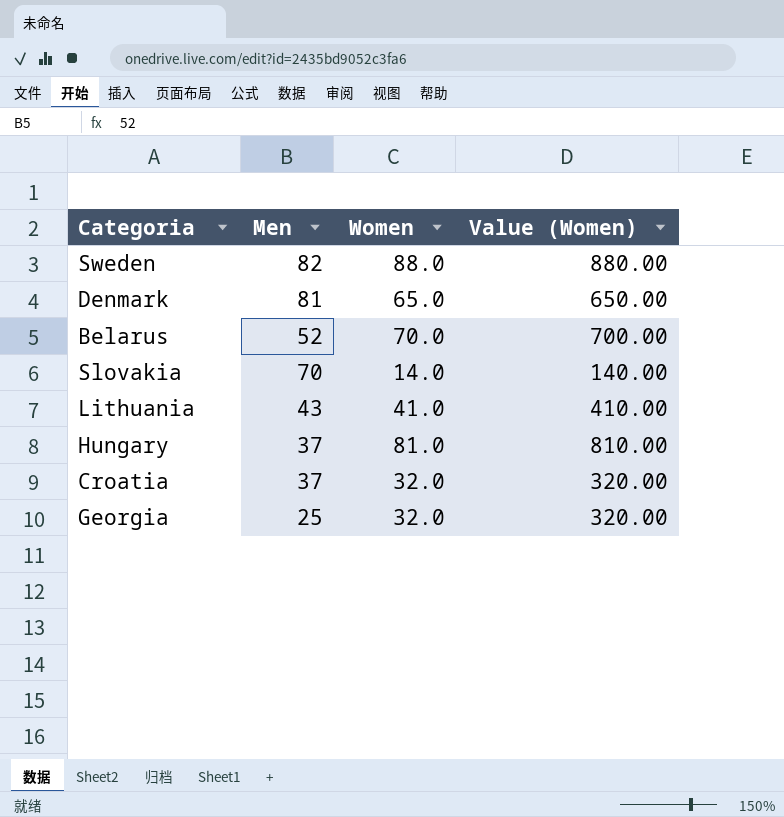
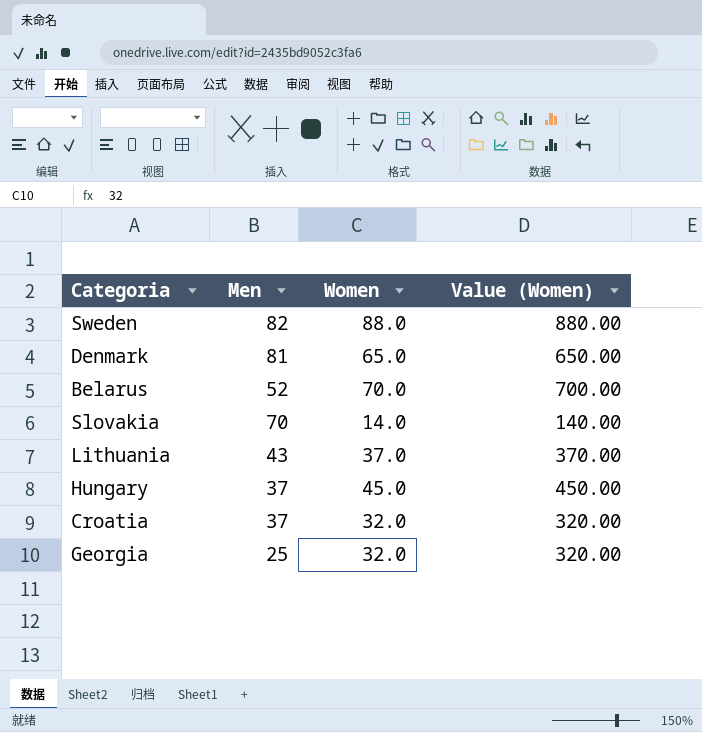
Lithuania | Women: 41.0 -> 37.0
Lithuania | Value (Women): 410.00 -> 370.00
Hungary | Women: 81.0 -> 45.0
Hungary | Value (Women): 810.00 -> 450.00

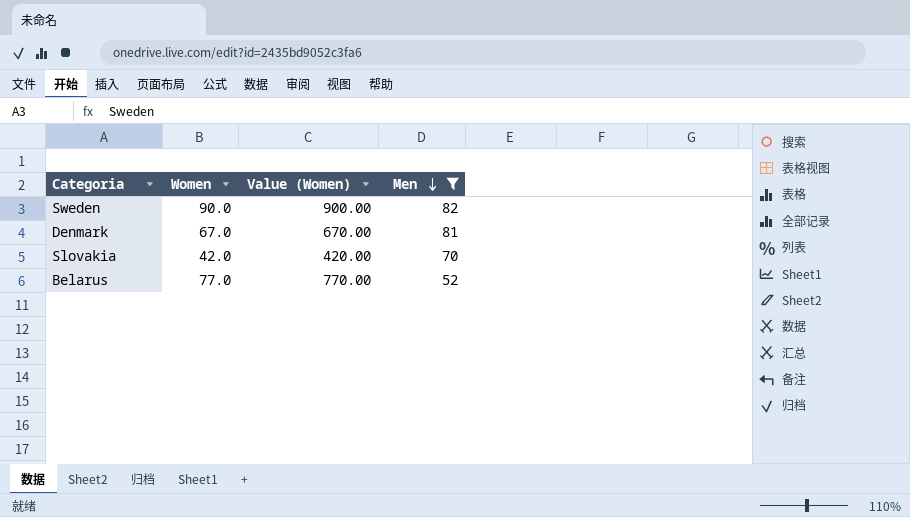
filter: none -> Men >= 52
row order: none -> Men descending
column Men | position: 2 -> 4
Sweden | Women: 88.0 -> 90.0
Sweden | Value (Women): 880.00 -> 900.00
Denmark | Women: 65.0 -> 67.0
Denmark | Value (Women): 650.00 -> 670.00
Slovakia | Women: 14.0 -> 42.0
Slovakia | Value (Women): 140.00 -> 420.00
Belarus | Women: 70.0 -> 77.0
Belarus | Value (Women): 700.00 -> 770.00

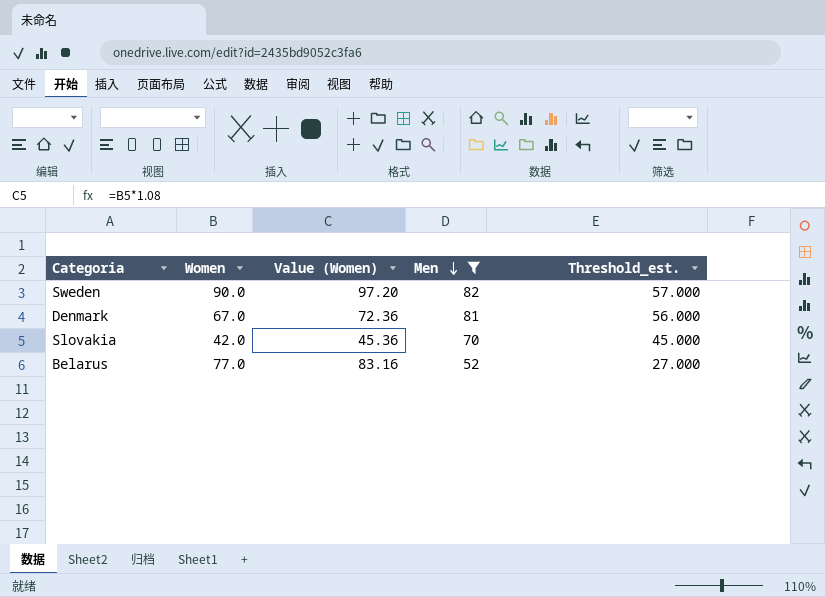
column Value (Women) | formula: [Women] * 10 -> [Women] * 1.08
column Threshold_est. | formula: none -> [Men] - 25

